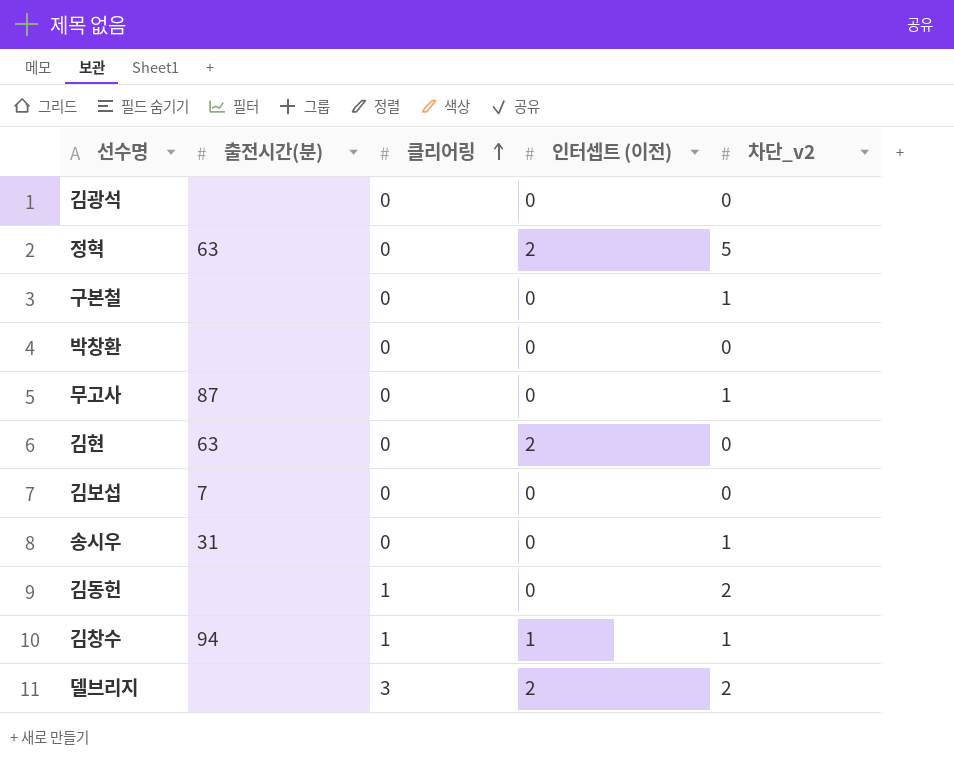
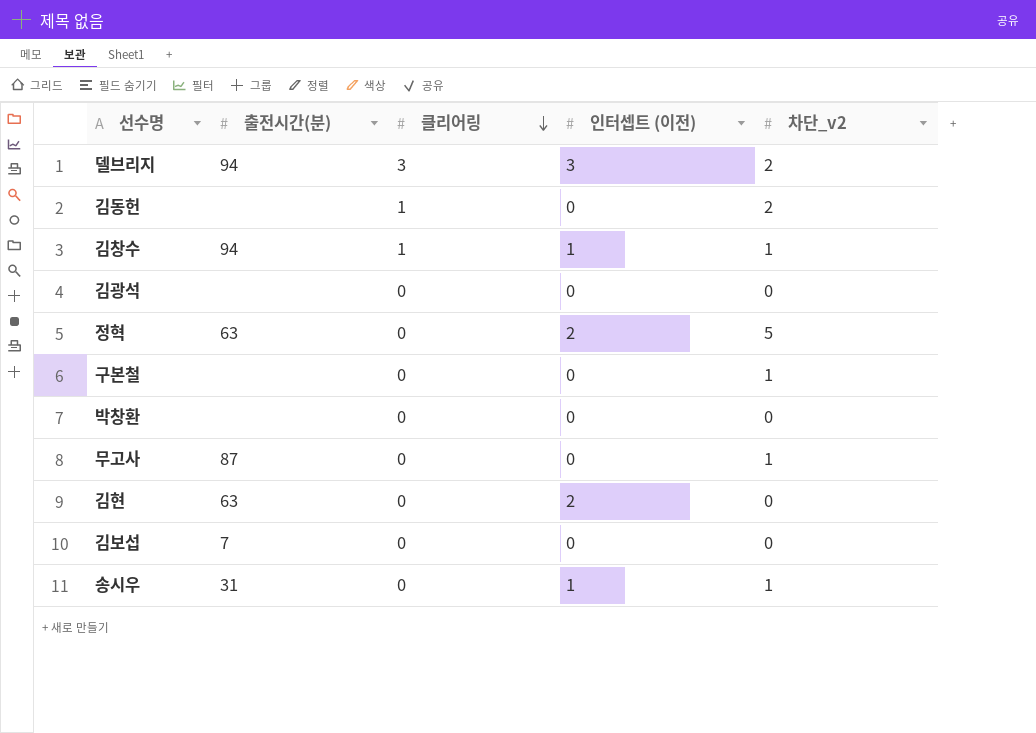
row order: 클리어링 ascending -> 클리어링 descending
델브리지 | 출전시간(분): none -> 94
델브리지 | 인터셉트 (이전): 2 -> 3
송시우 | 인터셉트 (이전): 0 -> 1

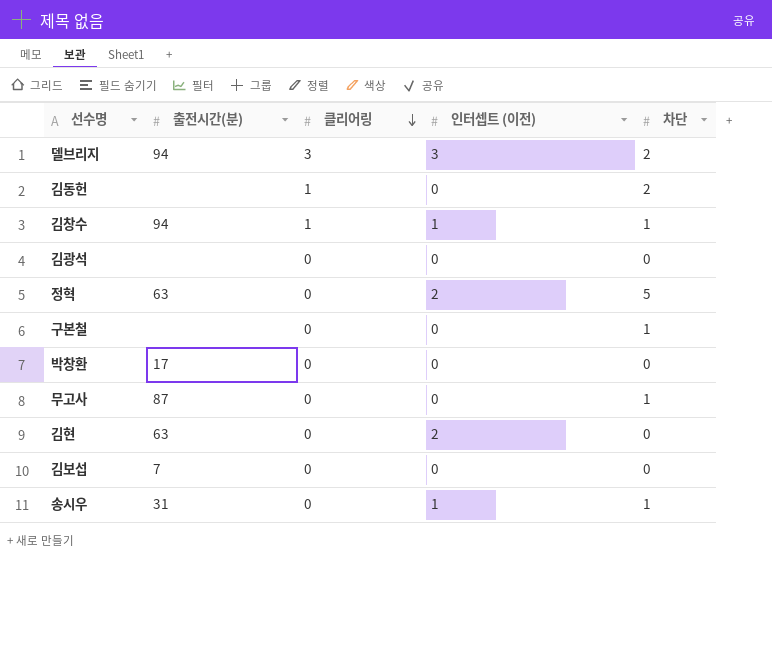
column name: 차단_v2 -> 차단
박창환 | 출전시간(분): none -> 17

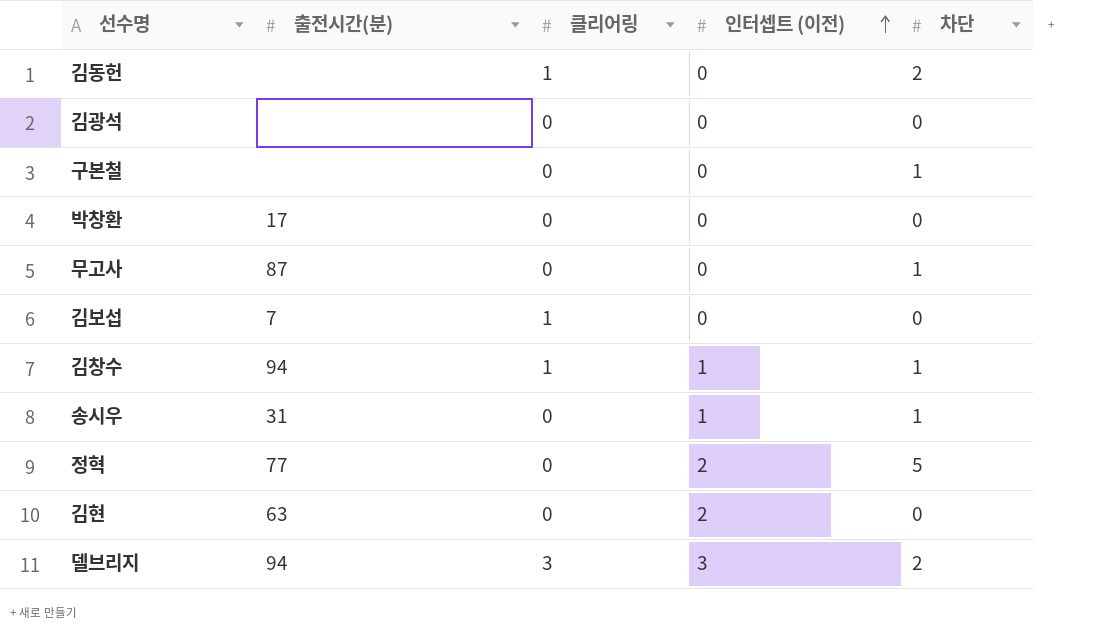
row order: 클리어링 descending -> 인터셉트 (이전) ascending
김보섭 | 클리어링: 0 -> 1
정혁 | 출전시간(분): 63 -> 77

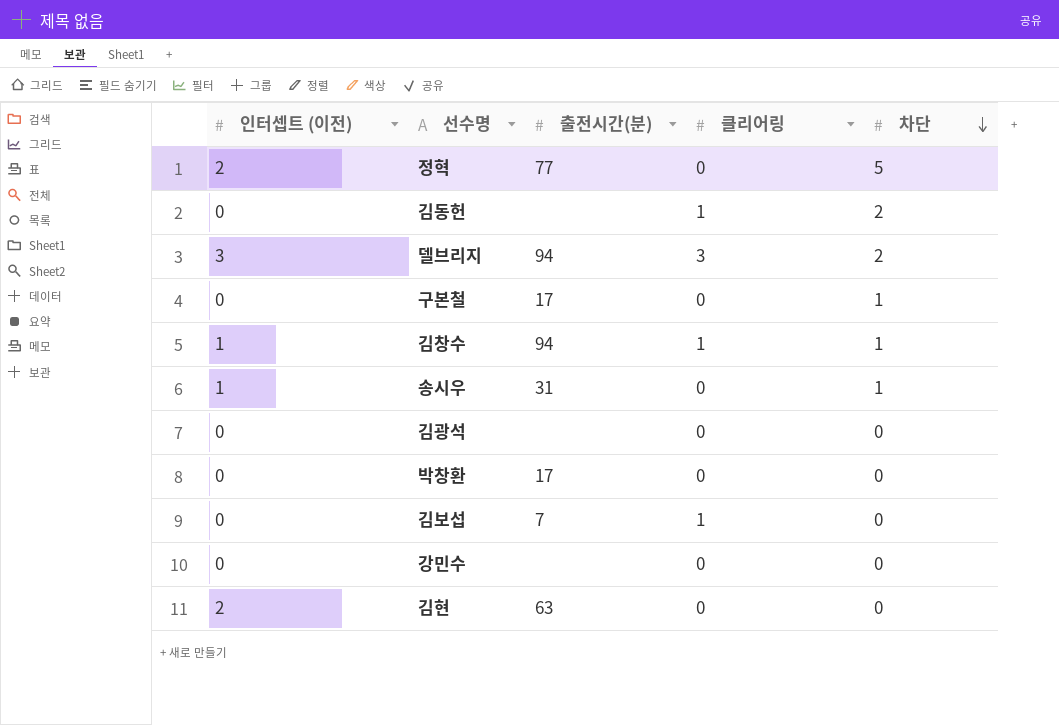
row order: 인터셉트 (이전) ascending -> 차단 descending
column 인터셉트 (이전) | position: 4 -> 1
row 무고사: 87 | 0 | 0 | 1 -> none
구본철 | 출전시간(분): none -> 17
row 강민수: none -> 0 | none | 0 | 0

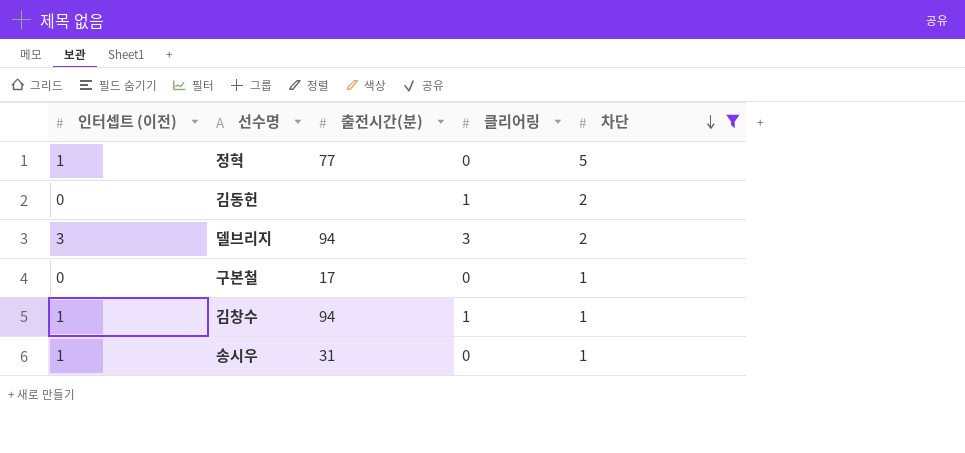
filter: none -> 차단 != 0
정혁 | 인터셉트 (이전): 2 -> 1

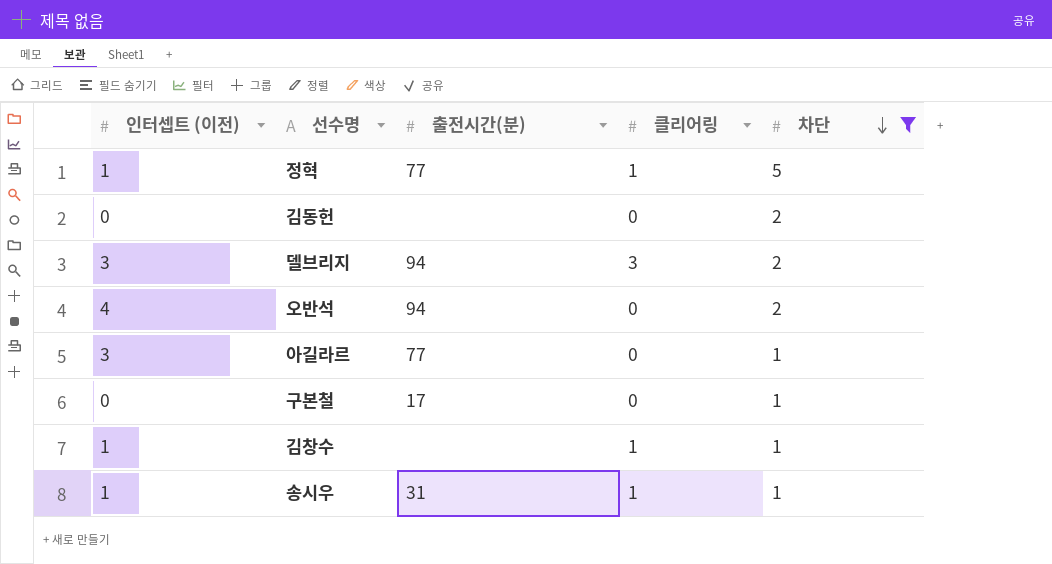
정혁 | 클리어링: 0 -> 1
김동헌 | 클리어링: 1 -> 0
row 오반석: none -> 4 | 94 | 0 | 2
row 아길라르: none -> 3 | 77 | 0 | 1
김창수 | 출전시간(분): 94 -> none
송시우 | 클리어링: 0 -> 1

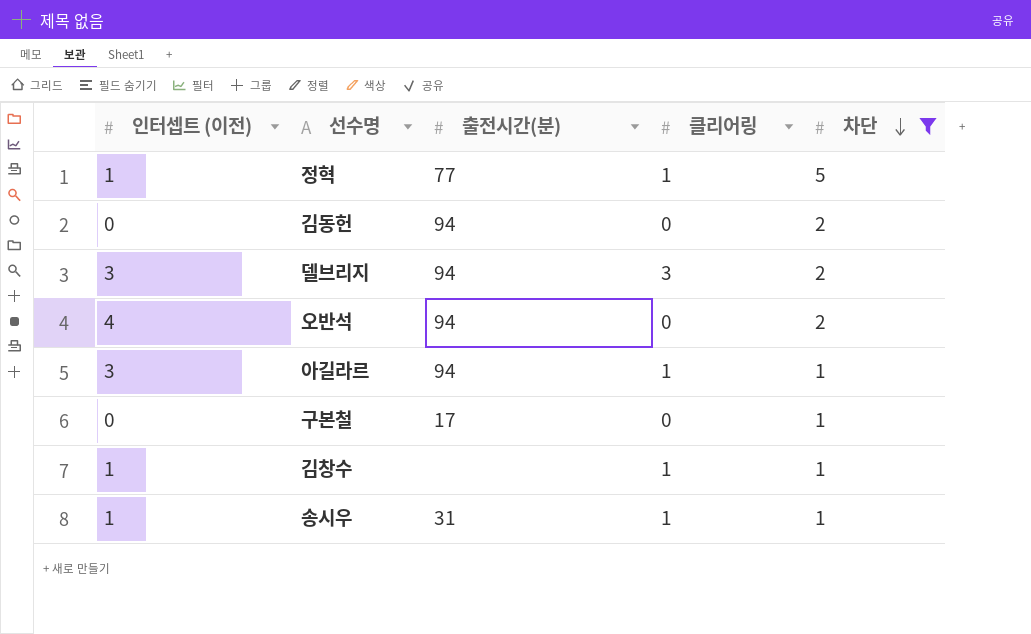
김동헌 | 출전시간(분): none -> 94
아길라르 | 출전시간(분): 77 -> 94
아길라르 | 클리어링: 0 -> 1

